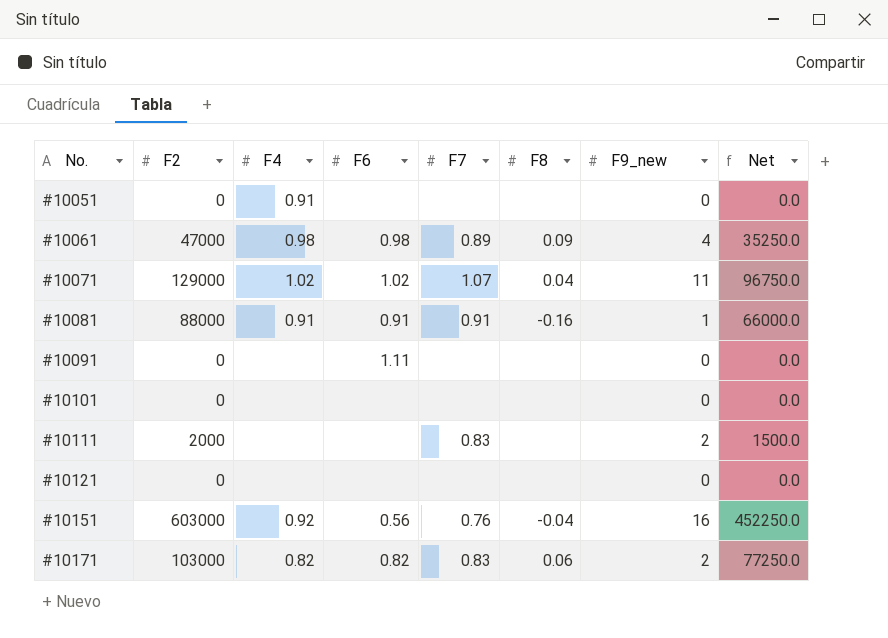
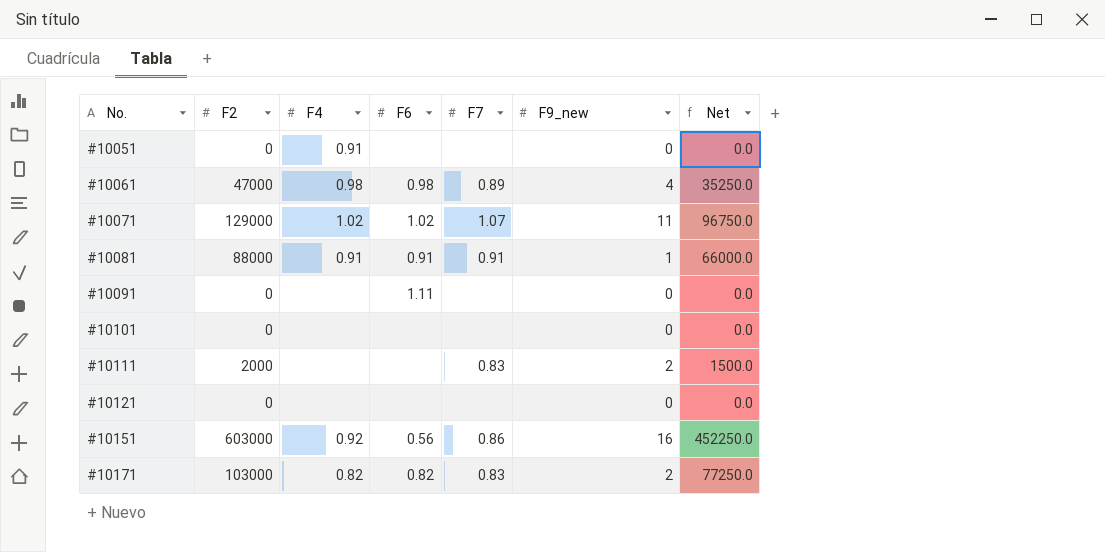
column F8 | position: 6 -> none
#10151 | F7: 0.76 -> 0.86

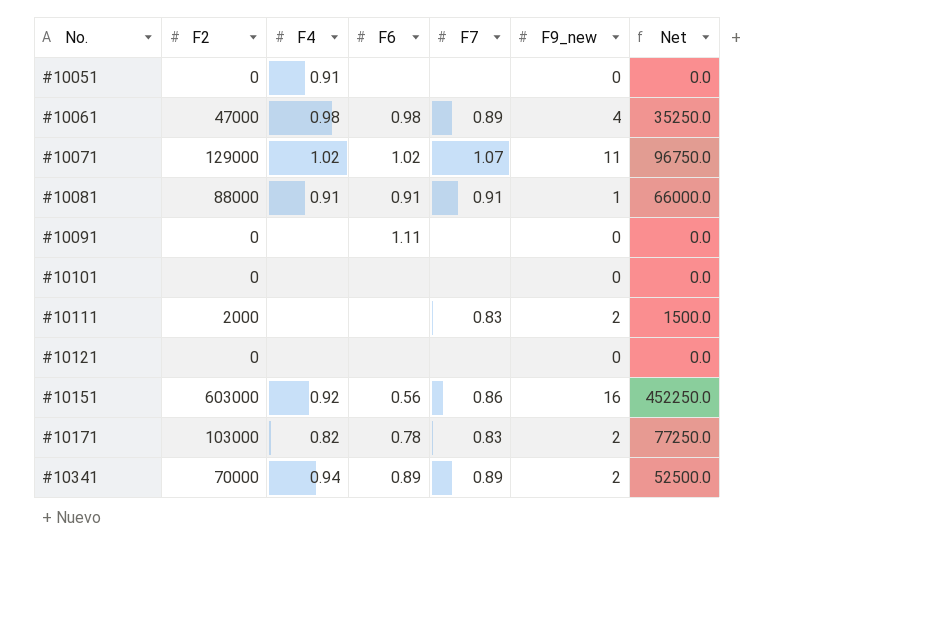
#10171 | F6: 0.82 -> 0.78
row #10341: none -> 70000 | 0.94 | 0.89 | 0.89 | 2 | 52500.0

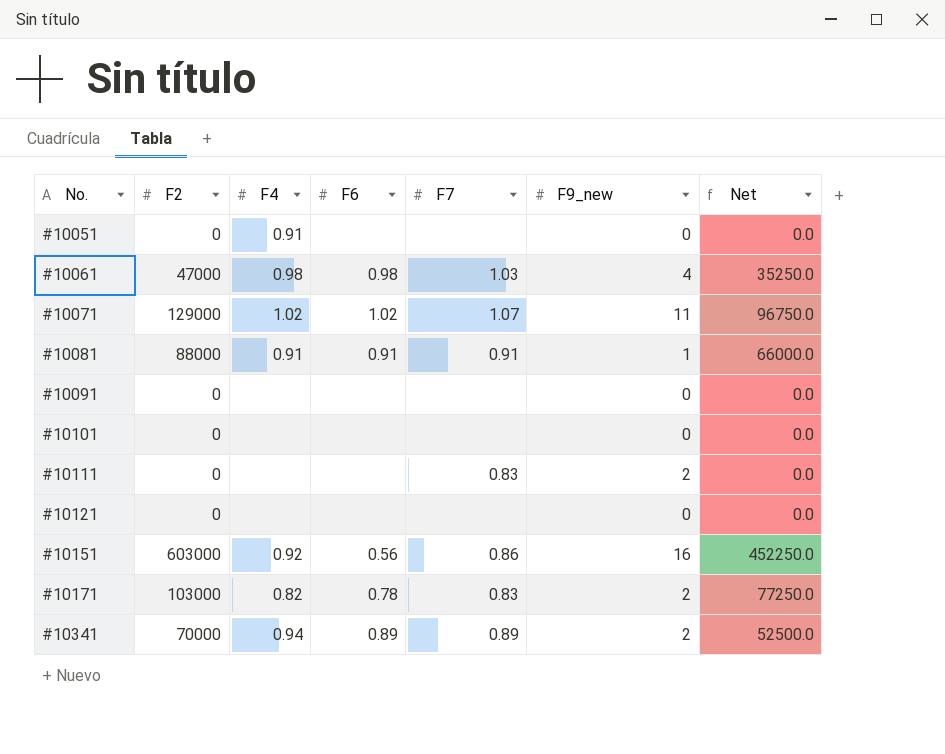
#10061 | F7: 0.89 -> 1.03
#10091 | F6: 1.11 -> none
#10111 | F2: 2000 -> 0
#10111 | Net: 1500.0 -> 0.0

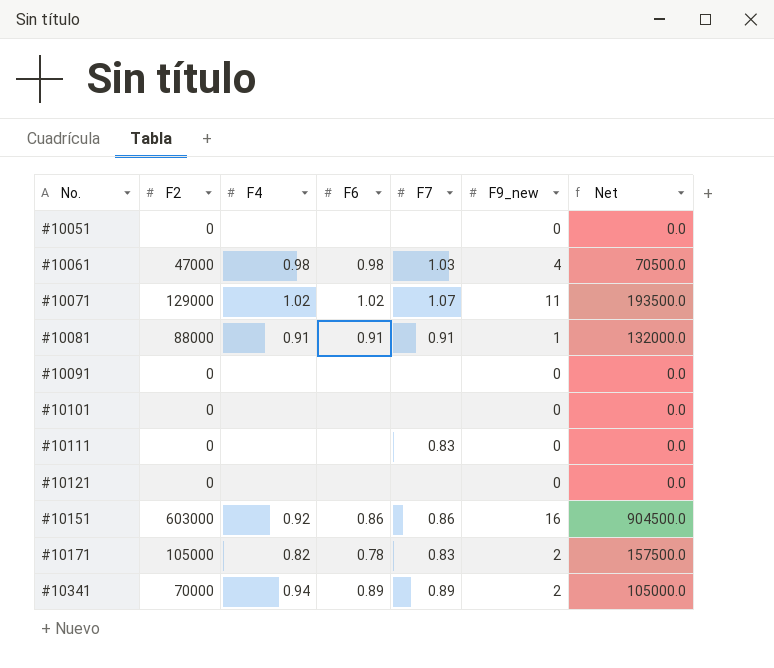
column Net | formula: [F2] * 0.75 -> [F2] * 1.5
#10051 | F4: 0.91 -> none
#10111 | F9_new: 2 -> 0
#10151 | F6: 0.56 -> 0.86
#10171 | F2: 103000 -> 105000

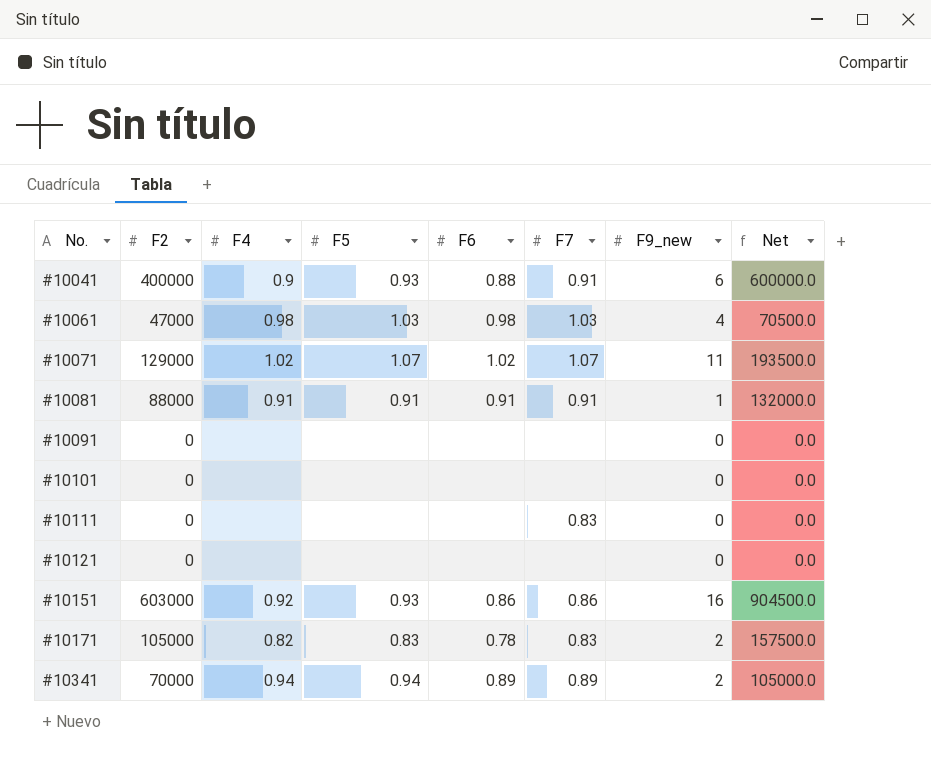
column F5 | position: none -> 4
row #10051: 0 | none | none | none | 0 | 0.0 -> none
row #10041: none -> 400000 | 0.9 | 0.93 | 0.88 | 0.91 | 6 | 600000.0

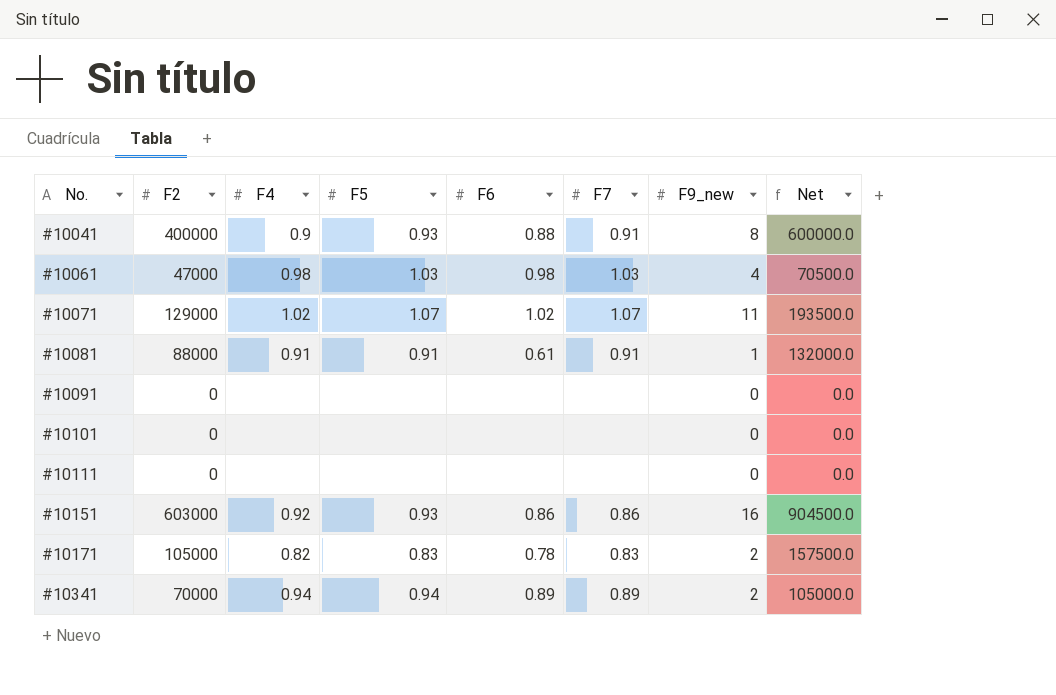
row #10121: 0 | none | none | none | none | 0 | 0.0 -> none
#10041 | F9_new: 6 -> 8
#10081 | F6: 0.91 -> 0.61
#10111 | F7: 0.83 -> none

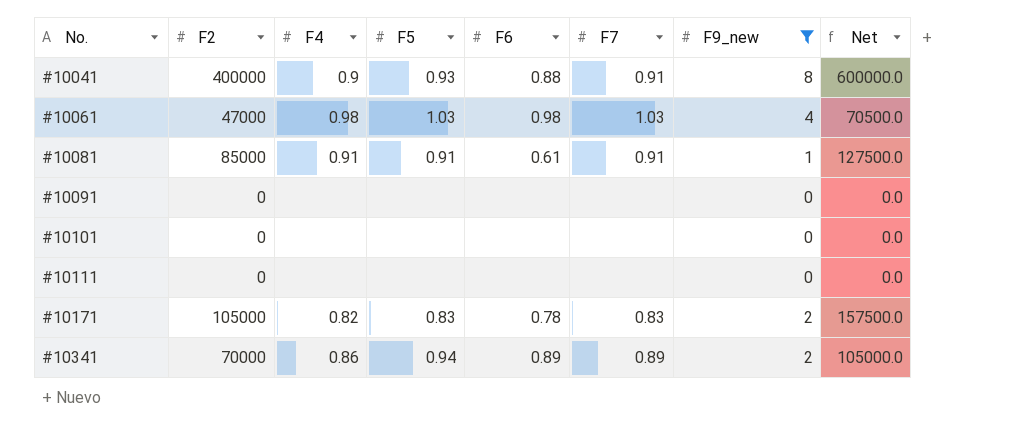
filter: none -> F9_new <= 8
#10081 | F2: 88000 -> 85000
#10081 | Net: 132000.0 -> 127500.0
#10341 | F4: 0.94 -> 0.86

